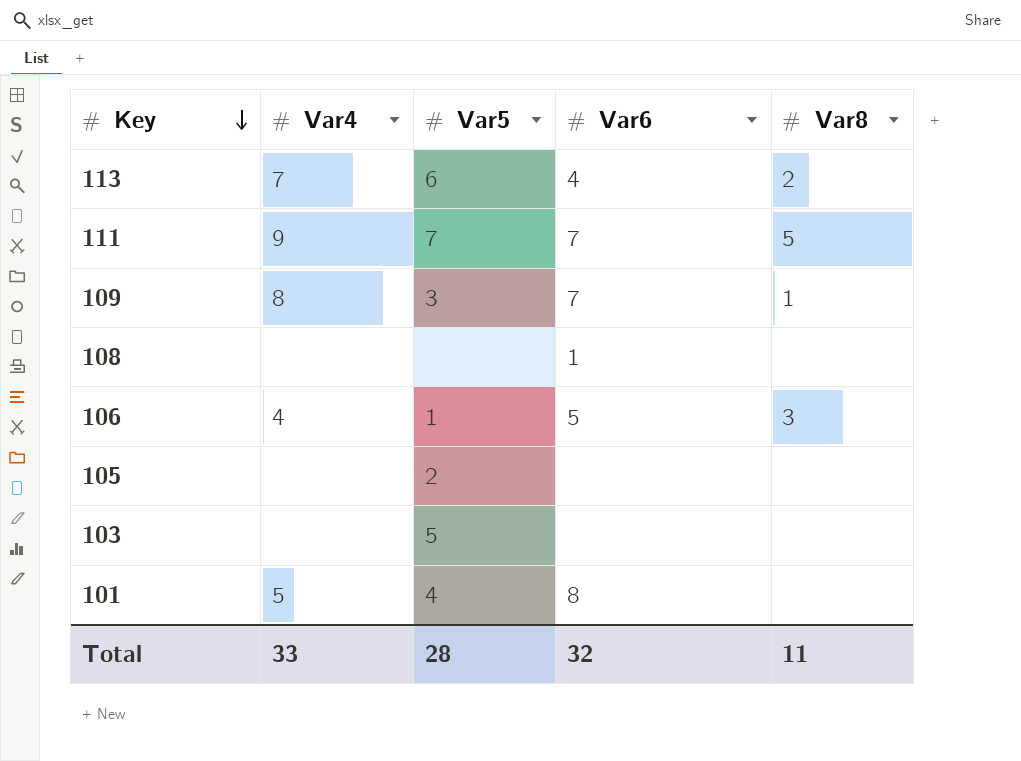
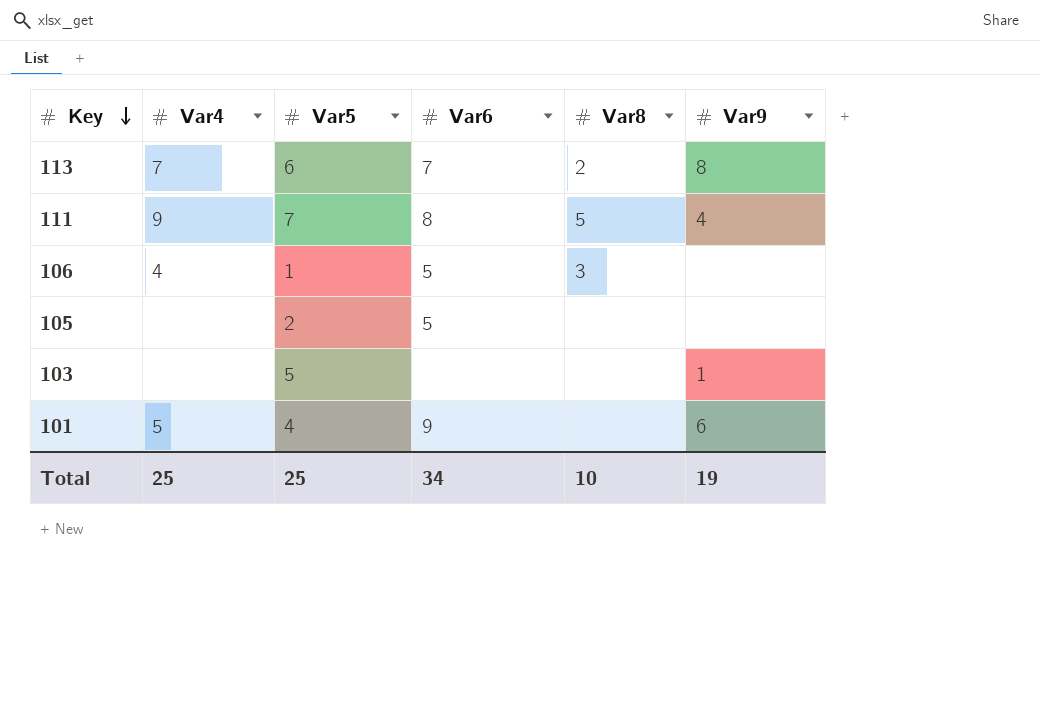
column Var9 | position: none -> 6
row 109: 8 | 3 | 7 | 1 -> none
row 108: none | none | 1 | none -> none
113 | Var6: 4 -> 7
111 | Var6: 7 -> 8
105 | Var6: none -> 5
101 | Var6: 8 -> 9
Total | Var4: 33 -> 25
Total | Var5: 28 -> 25
Total | Var6: 32 -> 34
Total | Var8: 11 -> 10

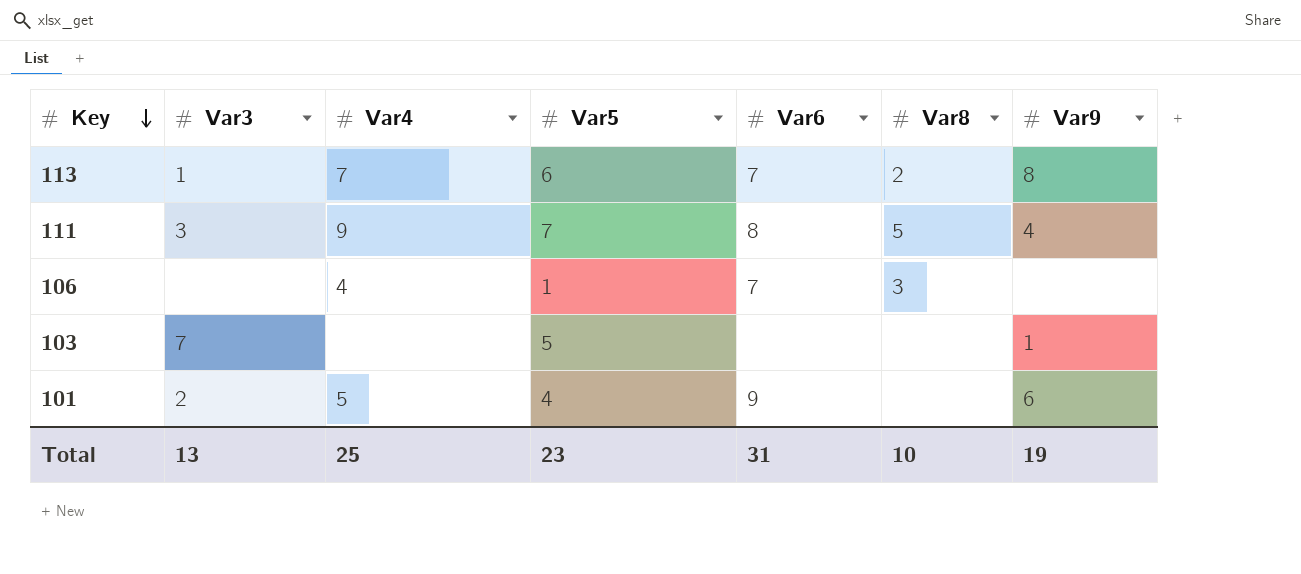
column Var3 | position: none -> 2
row 105: none | 2 | 5 | none | none -> none
106 | Var6: 5 -> 7
Total | Var5: 25 -> 23
Total | Var6: 34 -> 31

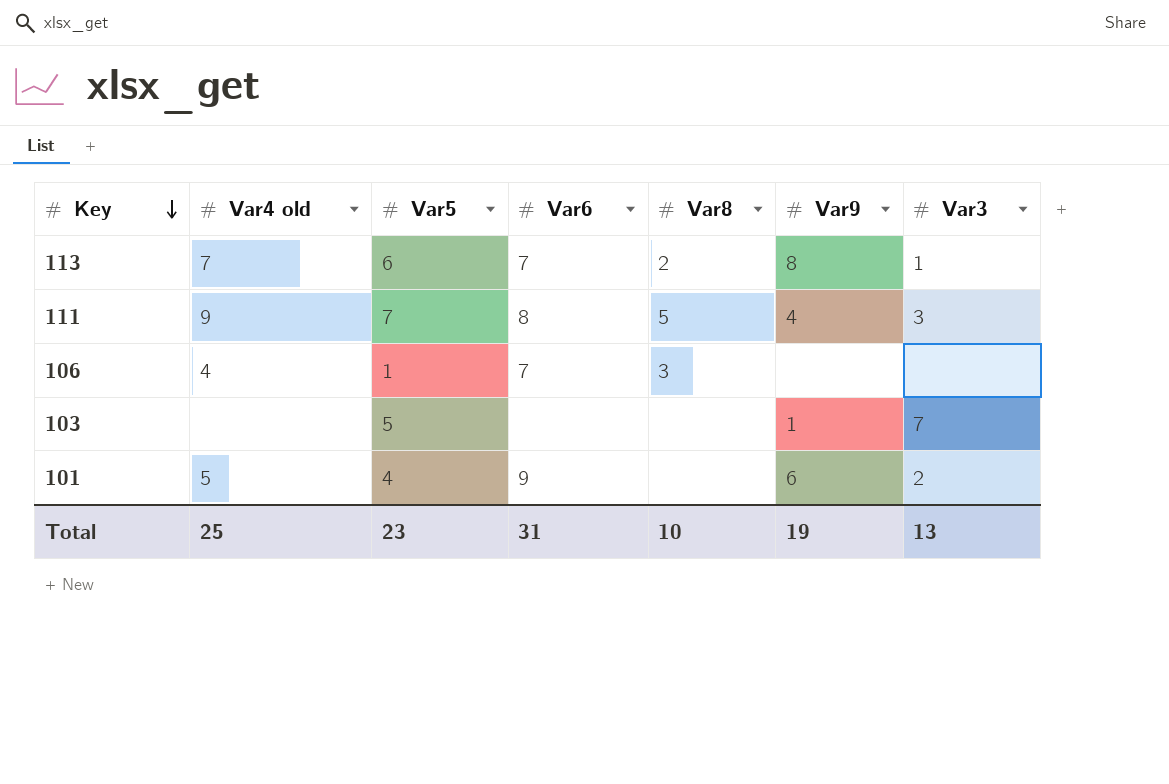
column name: Var4 -> Var4 old
column Var3 | position: 2 -> 7

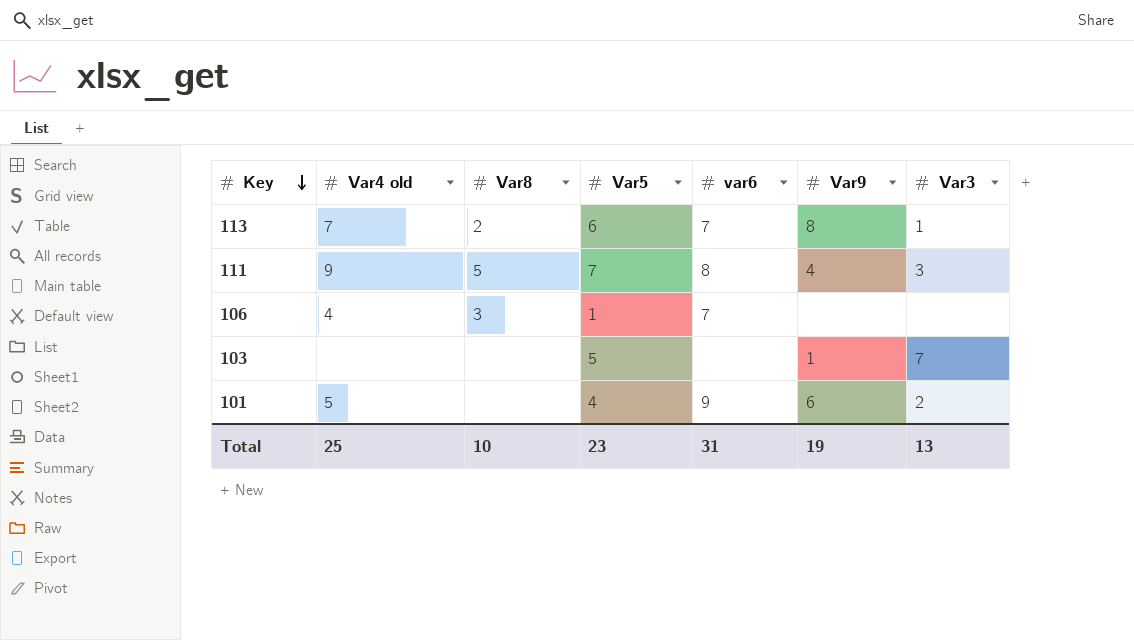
column Var8 | position: 5 -> 3
column name: Var6 -> var6

